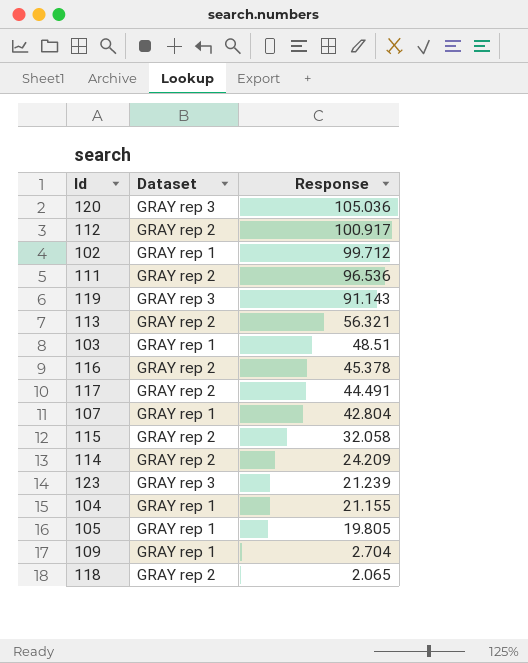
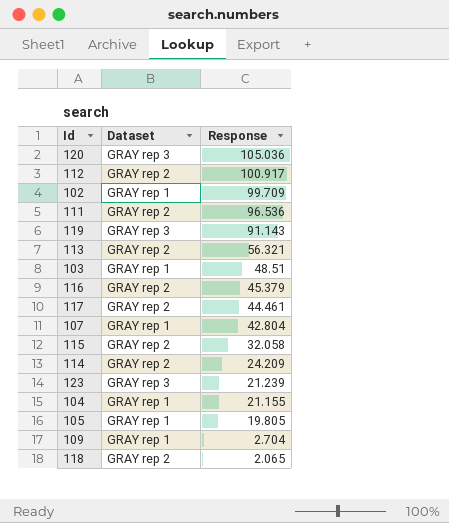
102 | Response: 99.712 -> 99.709
116 | Response: 45.378 -> 45.379
117 | Response: 44.491 -> 44.461

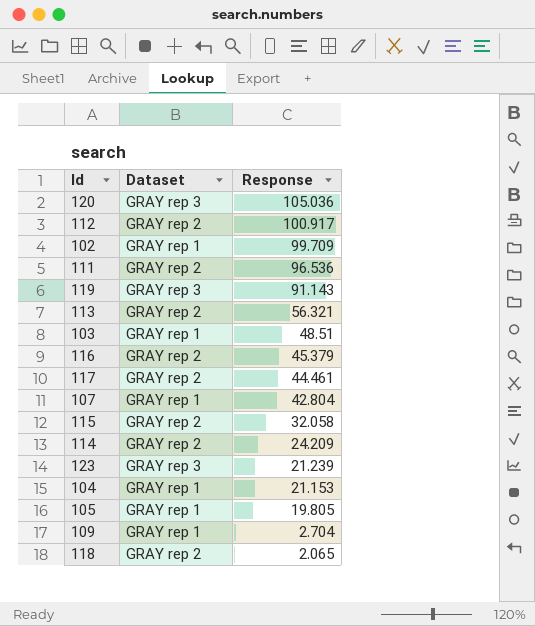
104 | Response: 21.155 -> 21.153

